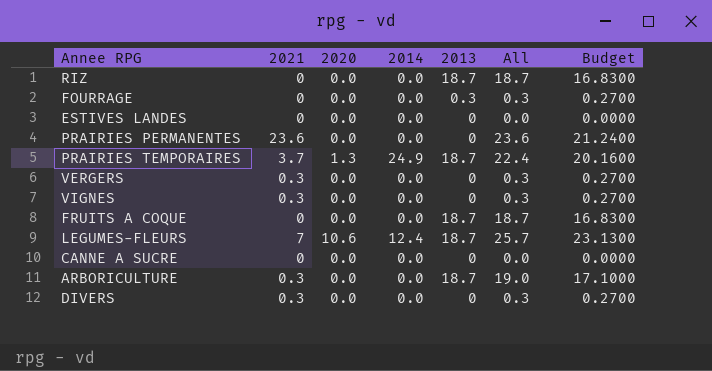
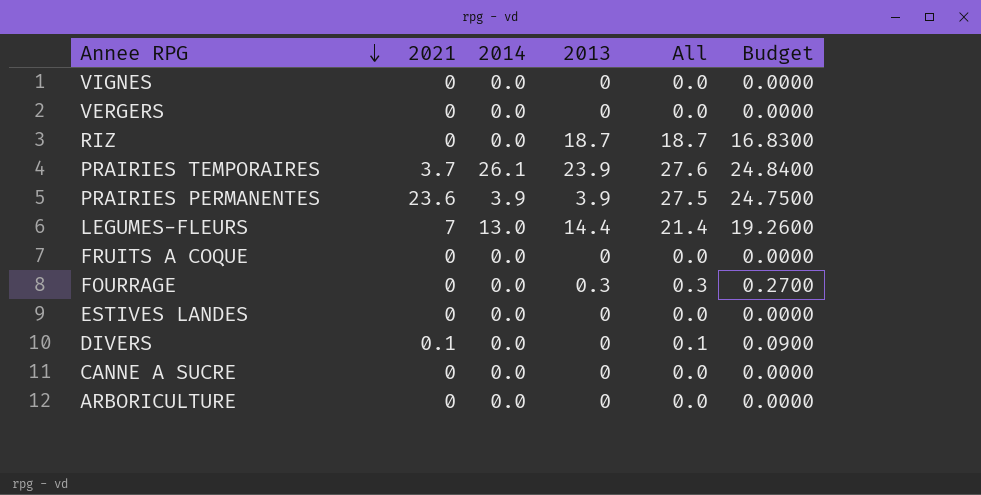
row order: none -> Annee RPG descending
column 2020 | position: 3 -> none
VIGNES | 2021: 0.3 -> 0
VIGNES | All: 0.3 -> 0.0
VIGNES | Budget: 0.2700 -> 0.0000
VERGERS | 2021: 0.3 -> 0
VERGERS | All: 0.3 -> 0.0
VERGERS | Budget: 0.2700 -> 0.0000
PRAIRIES TEMPORAIRES | 2014: 24.9 -> 26.1
PRAIRIES TEMPORAIRES | 2013: 18.7 -> 23.9
PRAIRIES TEMPORAIRES | All: 22.4 -> 27.6
PRAIRIES TEMPORAIRES | Budget: 20.1600 -> 24.8400
PRAIRIES PERMANENTES | 2014: 0.0 -> 3.9
PRAIRIES PERMANENTES | 2013: 0 -> 3.9
PRAIRIES PERMANENTES | All: 23.6 -> 27.5
PRAIRIES PERMANENTES | Budget: 21.2400 -> 24.7500
LEGUMES-FLEURS | 2014: 12.4 -> 13.0
LEGUMES-FLEURS | 2013: 18.7 -> 14.4
LEGUMES-FLEURS | All: 25.7 -> 21.4
LEGUMES-FLEURS | Budget: 23.1300 -> 19.2600
FRUITS A COQUE | 2013: 18.7 -> 0
FRUITS A COQUE | All: 18.7 -> 0.0
FRUITS A COQUE | Budget: 16.8300 -> 0.0000
DIVERS | 2021: 0.3 -> 0.1
DIVERS | All: 0.3 -> 0.1
DIVERS | Budget: 0.2700 -> 0.0900
ARBORICULTURE | 2021: 0.3 -> 0
ARBORICULTURE | 2013: 18.7 -> 0
ARBORICULTURE | All: 19.0 -> 0.0
ARBORICULTURE | Budget: 17.1000 -> 0.0000

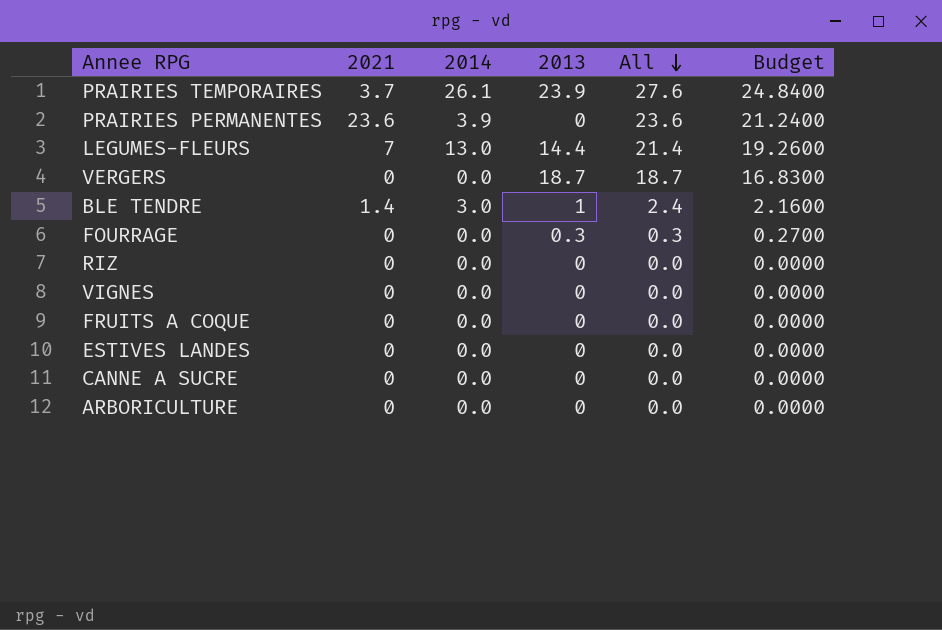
row order: Annee RPG descending -> All descending
row DIVERS: 0.1 | 0.0 | 0 | 0.1 | 0.0900 -> none
PRAIRIES PERMANENTES | 2013: 3.9 -> 0
PRAIRIES PERMANENTES | All: 27.5 -> 23.6
PRAIRIES PERMANENTES | Budget: 24.7500 -> 21.2400
VERGERS | 2013: 0 -> 18.7
VERGERS | All: 0.0 -> 18.7
VERGERS | Budget: 0.0000 -> 16.8300
row BLE TENDRE: none -> 1.4 | 3.0 | 1 | 2.4 | 2.1600
RIZ | 2013: 18.7 -> 0
RIZ | All: 18.7 -> 0.0
RIZ | Budget: 16.8300 -> 0.0000

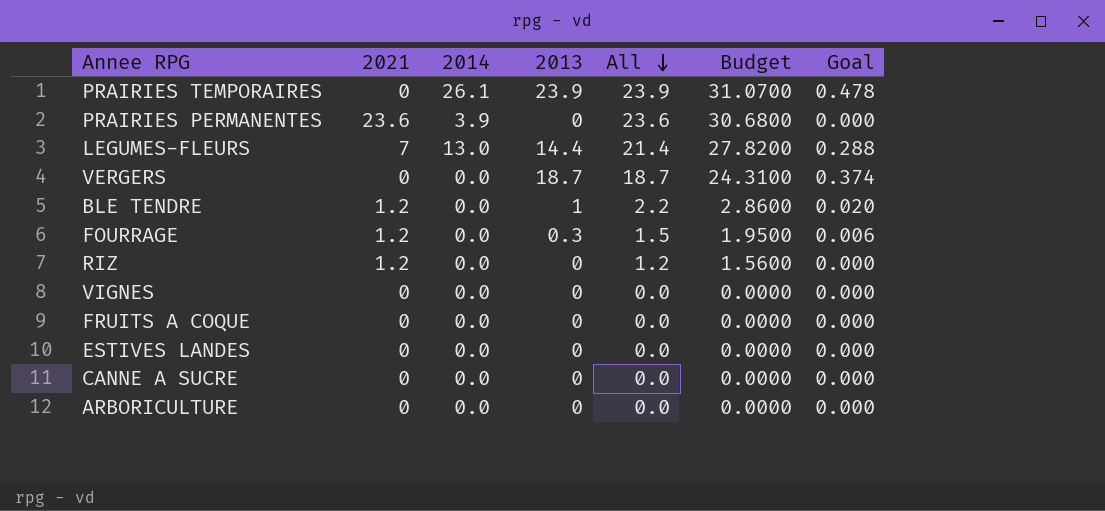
column Budget | formula: [All] * 0.9 -> [All] * 1.3
column Goal | formula: none -> [2013] * 0.02
PRAIRIES TEMPORAIRES | 2021: 3.7 -> 0
PRAIRIES TEMPORAIRES | All: 27.6 -> 23.9
BLE TENDRE | 2021: 1.4 -> 1.2
BLE TENDRE | 2014: 3.0 -> 0.0
BLE TENDRE | All: 2.4 -> 2.2
FOURRAGE | 2021: 0 -> 1.2
FOURRAGE | All: 0.3 -> 1.5
RIZ | 2021: 0 -> 1.2
RIZ | All: 0.0 -> 1.2

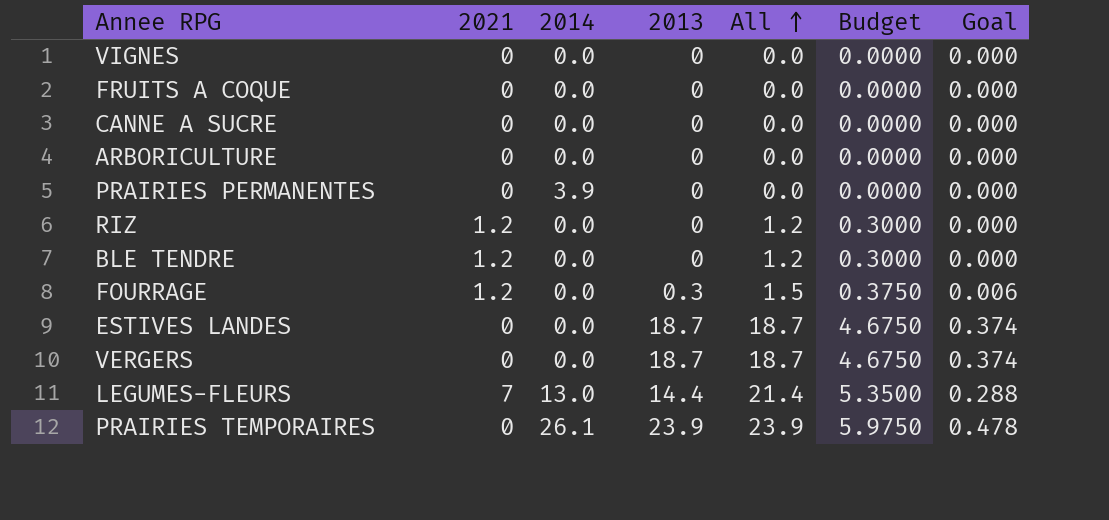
row order: All descending -> All ascending
column Budget | formula: [All] * 1.3 -> [All] * 0.25
PRAIRIES PERMANENTES | 2021: 23.6 -> 0
PRAIRIES PERMANENTES | All: 23.6 -> 0.0
BLE TENDRE | 2013: 1 -> 0
BLE TENDRE | All: 2.2 -> 1.2
BLE TENDRE | Goal: 0.020 -> 0.000
ESTIVES LANDES | 2013: 0 -> 18.7
ESTIVES LANDES | All: 0.0 -> 18.7
ESTIVES LANDES | Goal: 0.000 -> 0.374

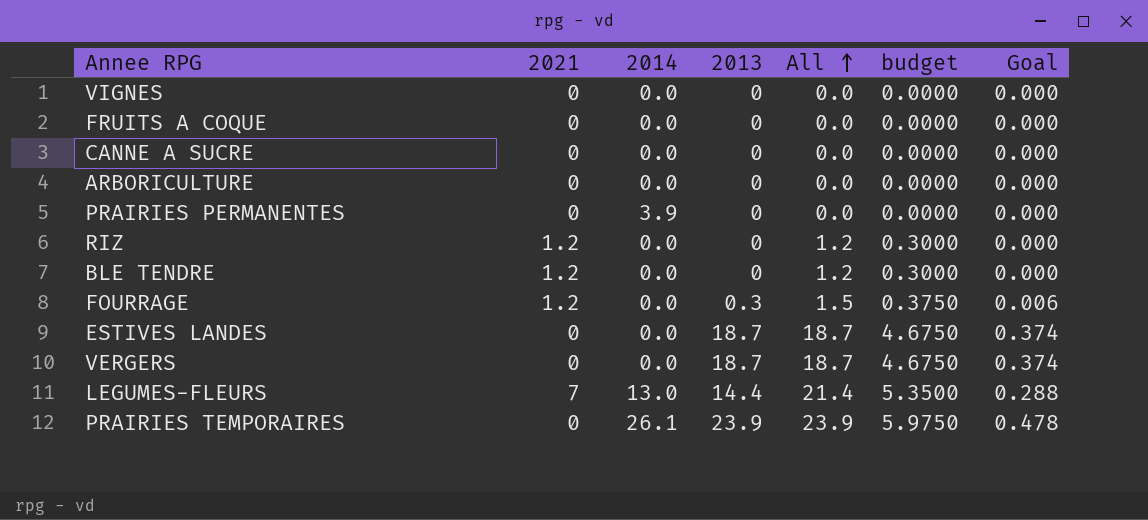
column name: Budget -> budget

